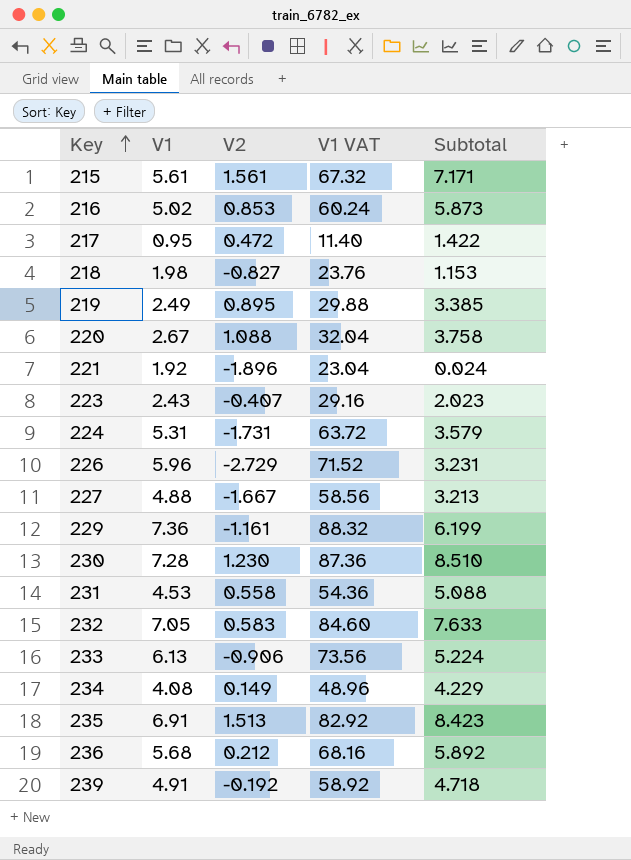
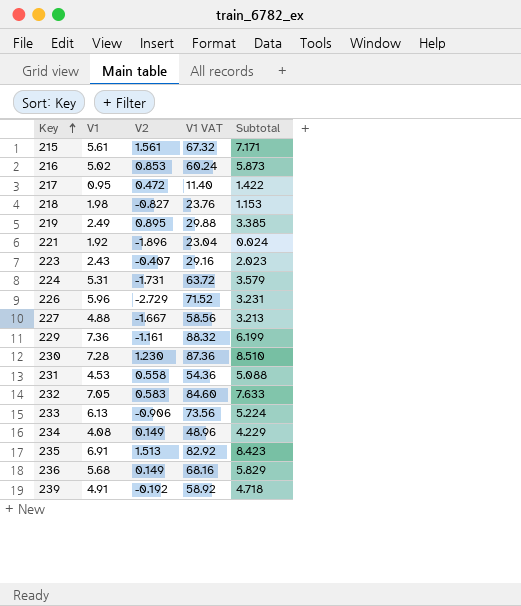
row 220: 2.67 | 1.088 | 32.04 | 3.758 -> none
236 | V2: 0.212 -> 0.149
236 | Subtotal: 5.892 -> 5.829

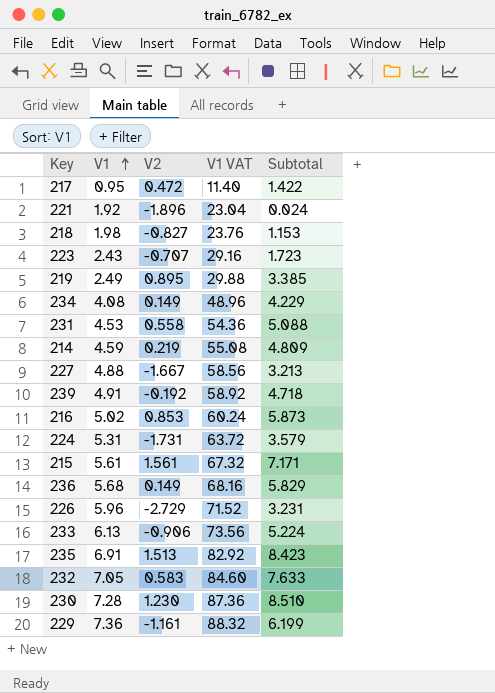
row order: Key ascending -> V1 ascending
223 | V2: -0.407 -> -0.707
223 | Subtotal: 2.023 -> 1.723
row 214: none -> 4.59 | 0.219 | 55.08 | 4.809

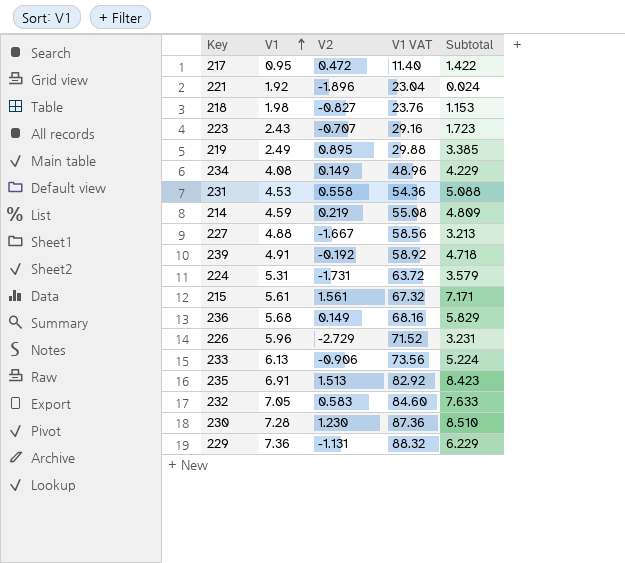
row 216: 5.02 | 0.853 | 60.24 | 5.873 -> none
229 | V2: -1.161 -> -1.131
229 | Subtotal: 6.199 -> 6.229

